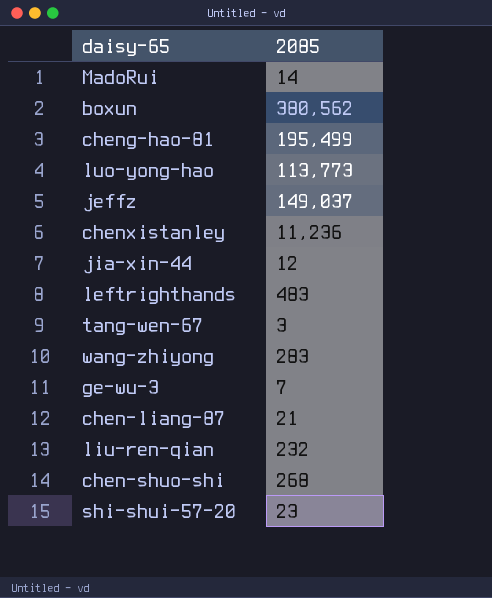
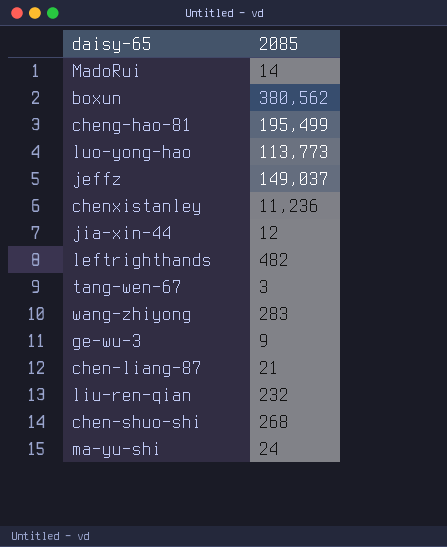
row shi-shui-57-20: 23 -> none
leftrighthands | 2085: 483 -> 482
ge-wu-3 | 2085: 7 -> 9
row ma-yu-shi: none -> 24

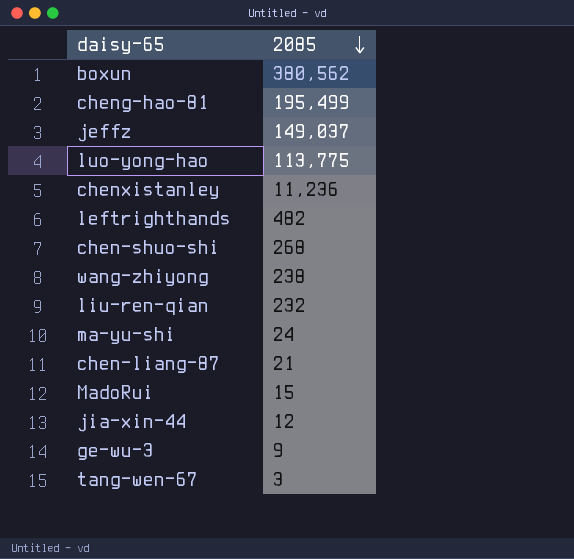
row order: none -> 2085 descending
luo-yong-hao | 2085: 113,773 -> 113,775
wang-zhiyong | 2085: 283 -> 238
MadoRui | 2085: 14 -> 15

